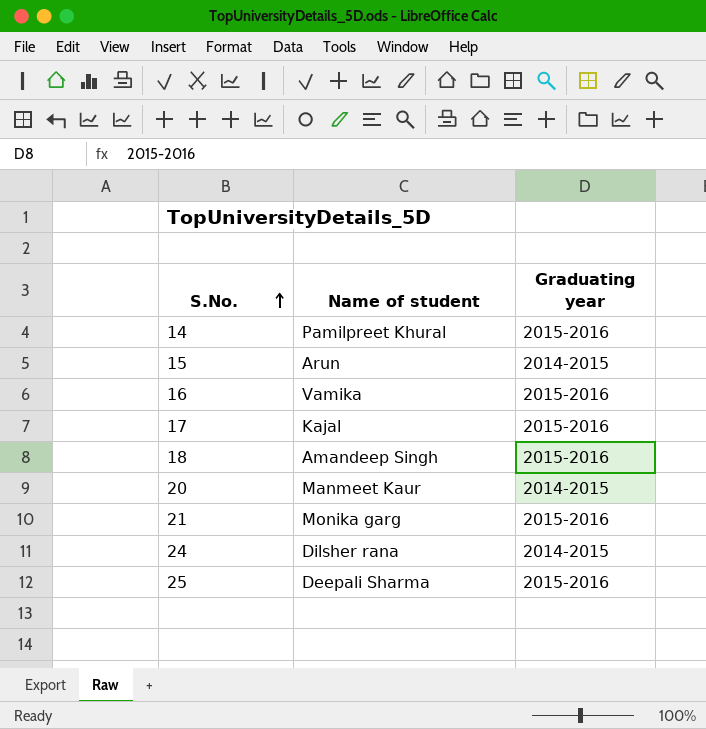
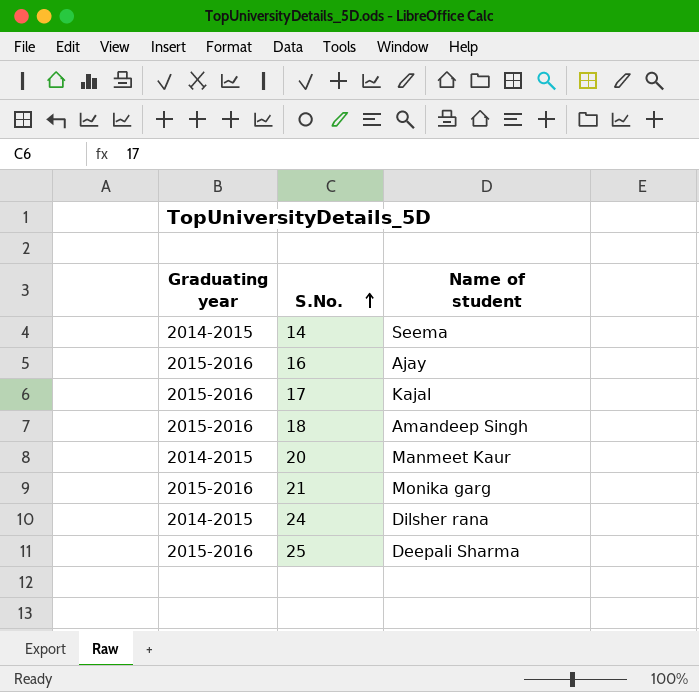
column Graduating year | position: 3 -> 1
row 15: Arun | 2014-2015 -> none
14 | Graduating year: 2015-2016 -> 2014-2015
14 | Name of student: Pamilpreet Khural -> Seema
16 | Name of student: Vamika -> Ajay

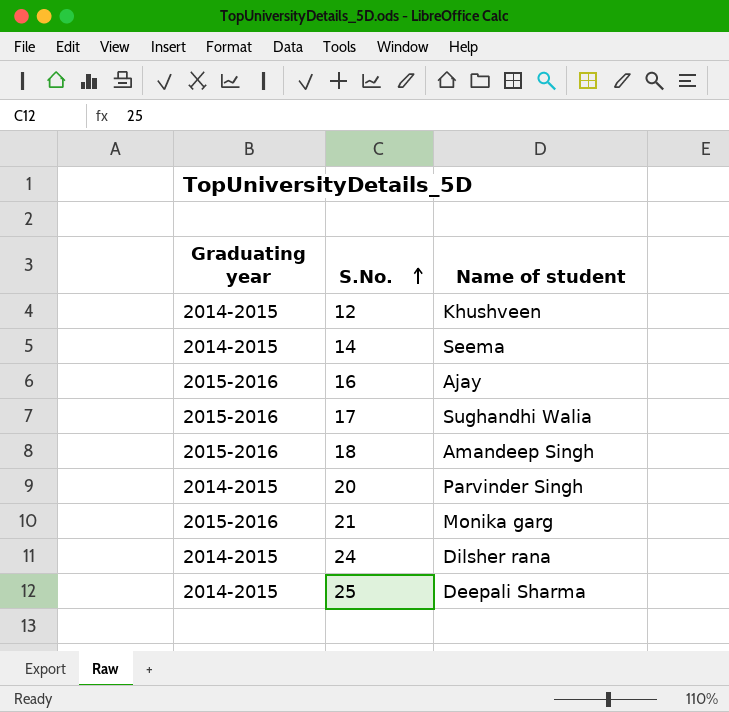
row 12: none -> 2014-2015 | Khushveen
17 | Name of student: Kajal -> Sughandhi Walia
20 | Name of student: Manmeet Kaur -> Parvinder Singh
25 | Graduating year: 2015-2016 -> 2014-2015

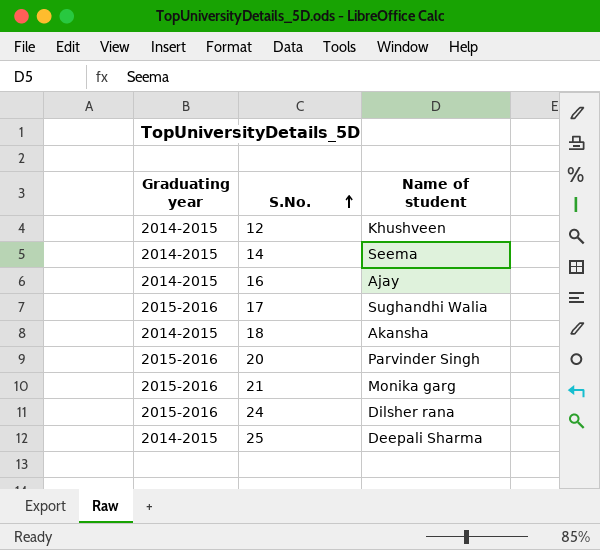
16 | Graduating year: 2015-2016 -> 2014-2015
18 | Graduating year: 2015-2016 -> 2014-2015
18 | Name of student: Amandeep Singh -> Akansha
20 | Graduating year: 2014-2015 -> 2015-2016
24 | Graduating year: 2014-2015 -> 2015-2016

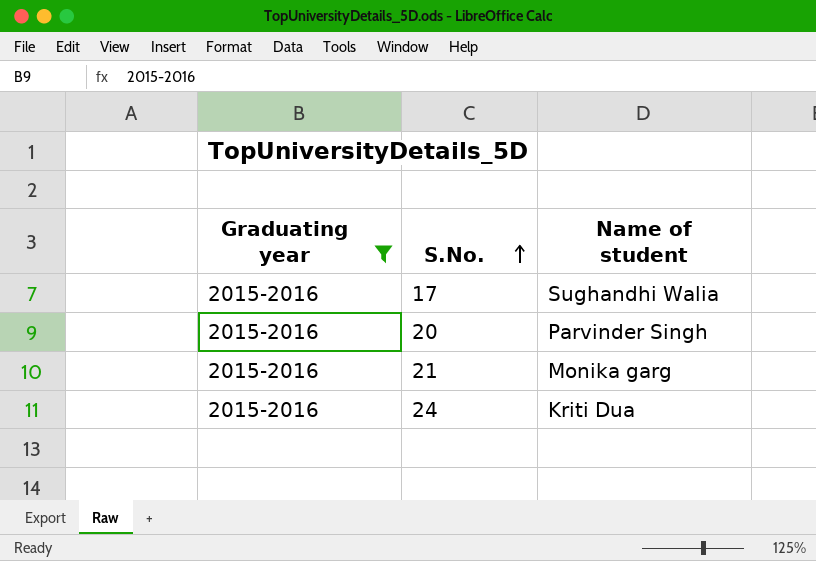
filter: none -> Graduating year = 2015-2016
24 | Name of student: Dilsher rana -> Kriti Dua

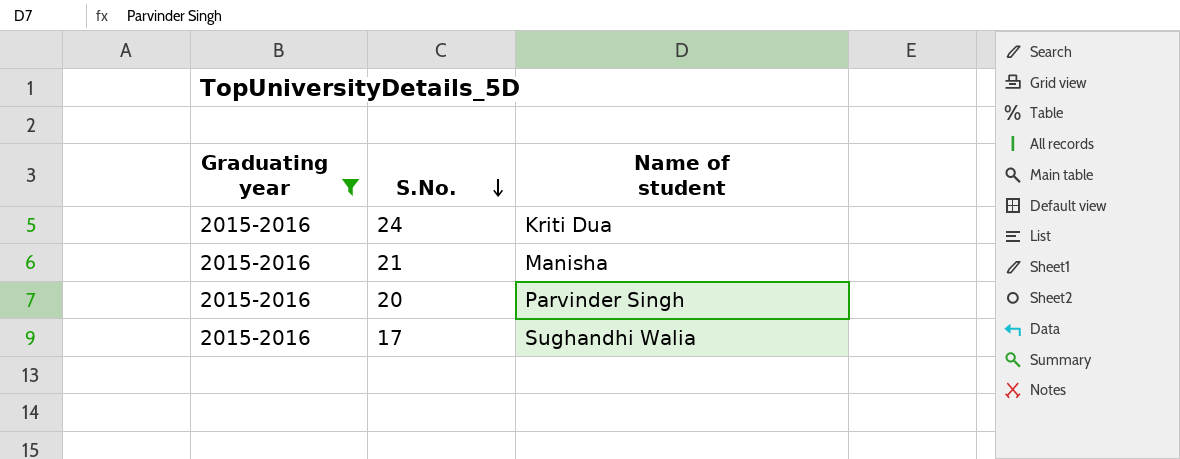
row order: S.No. ascending -> S.No. descending
21 | Name of student: Monika garg -> Manisha

